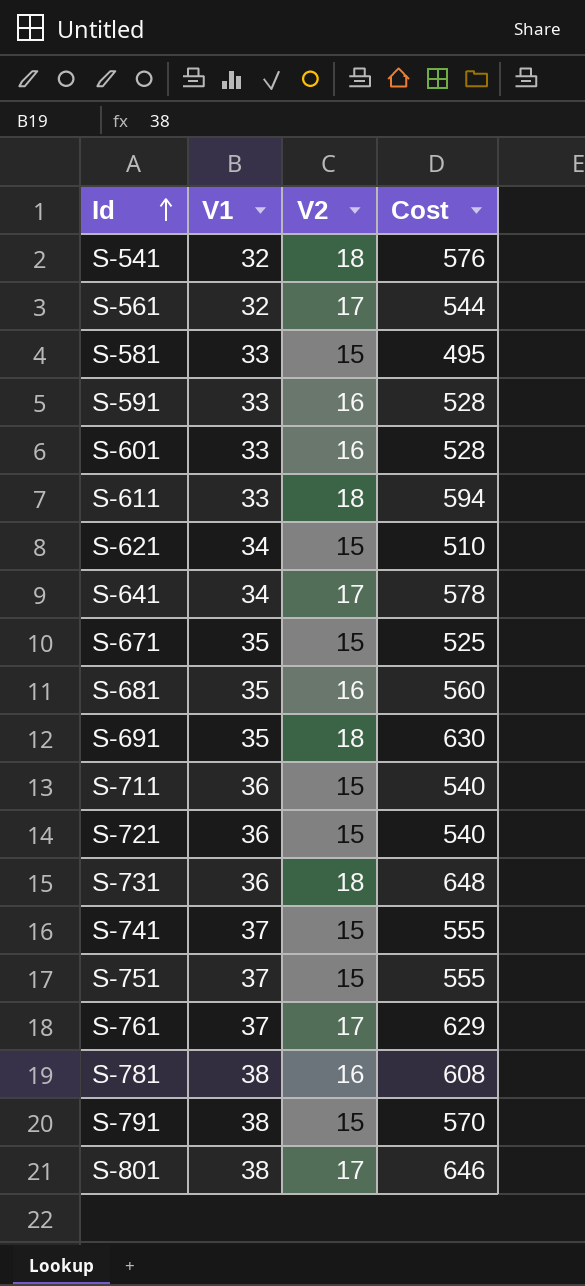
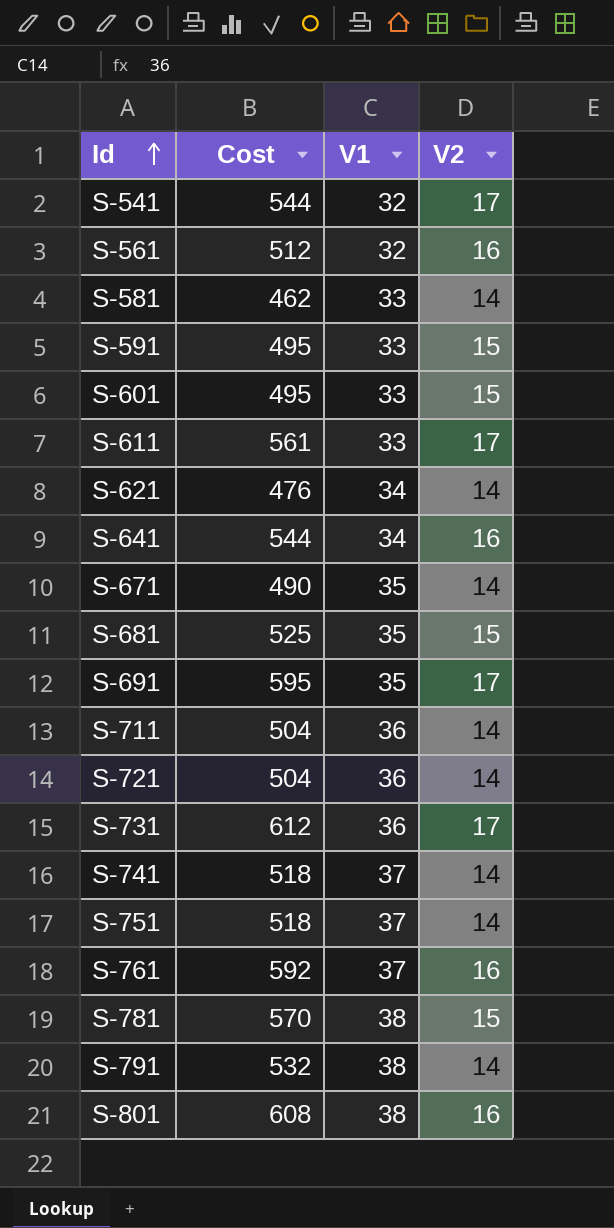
column Cost | position: 4 -> 2
S-541 | Cost: 576 -> 544
S-541 | V2: 18 -> 17
S-561 | Cost: 544 -> 512
S-561 | V2: 17 -> 16
S-581 | Cost: 495 -> 462
S-581 | V2: 15 -> 14
S-591 | Cost: 528 -> 495
S-591 | V2: 16 -> 15
S-601 | Cost: 528 -> 495
S-601 | V2: 16 -> 15
S-611 | Cost: 594 -> 561
S-611 | V2: 18 -> 17
S-621 | Cost: 510 -> 476
S-621 | V2: 15 -> 14
S-641 | Cost: 578 -> 544
S-641 | V2: 17 -> 16
S-671 | Cost: 525 -> 490
S-671 | V2: 15 -> 14
S-681 | Cost: 560 -> 525
S-681 | V2: 16 -> 15
S-691 | Cost: 630 -> 595
S-691 | V2: 18 -> 17
S-711 | Cost: 540 -> 504
S-711 | V2: 15 -> 14
S-721 | Cost: 540 -> 504
S-721 | V2: 15 -> 14
S-731 | Cost: 648 -> 612
S-731 | V2: 18 -> 17
S-741 | Cost: 555 -> 518
S-741 | V2: 15 -> 14
S-751 | Cost: 555 -> 518
S-751 | V2: 15 -> 14
S-761 | Cost: 629 -> 592
S-761 | V2: 17 -> 16
S-781 | Cost: 608 -> 570
S-781 | V2: 16 -> 15
S-791 | Cost: 570 -> 532
S-791 | V2: 15 -> 14
S-801 | Cost: 646 -> 608
S-801 | V2: 17 -> 16

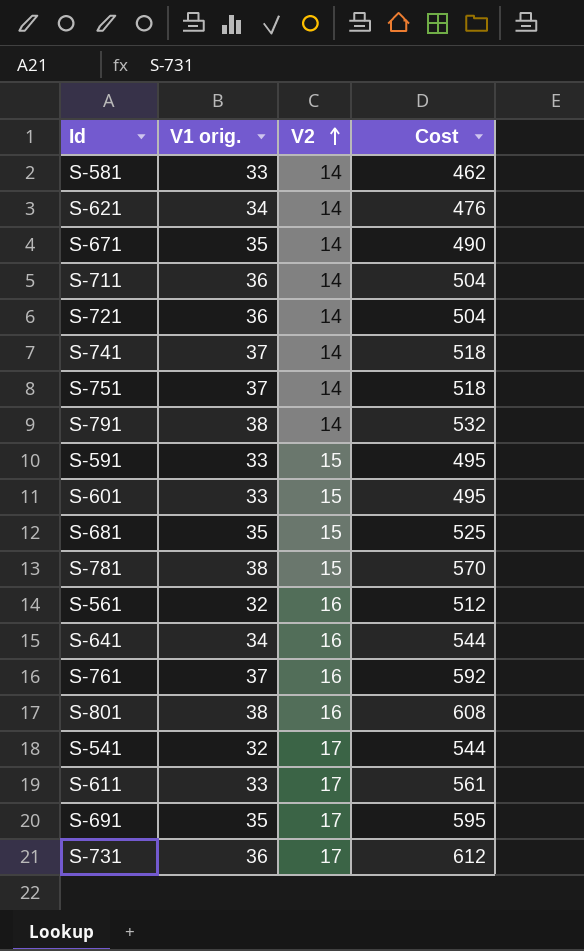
row order: Id ascending -> V2 ascending
column name: V1 -> V1 orig.
column Cost | position: 2 -> 4

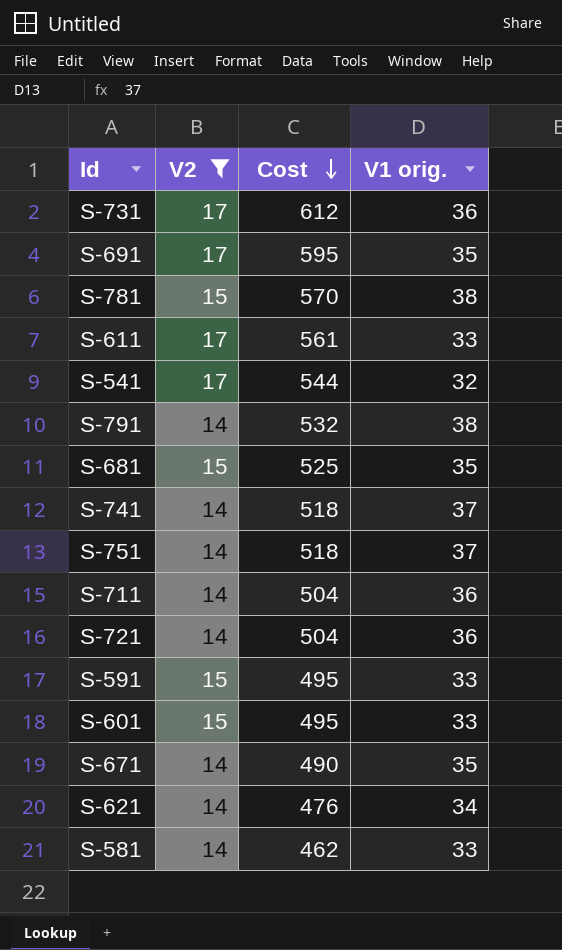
filter: none -> V2 != 16
row order: V2 ascending -> Cost descending
column V1 orig. | position: 2 -> 4

